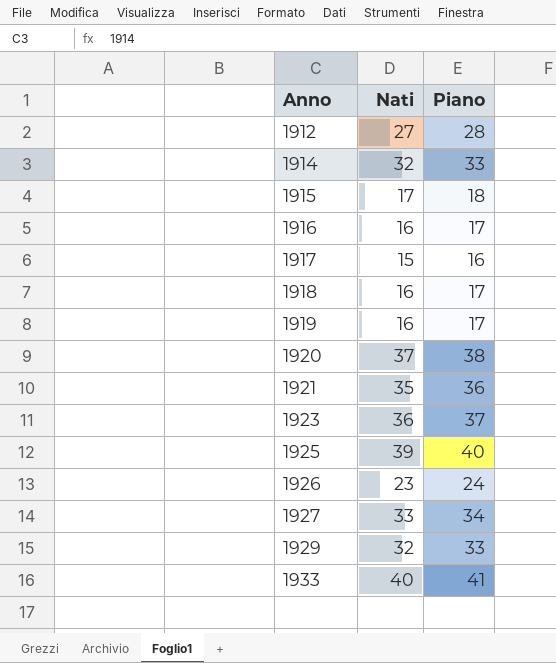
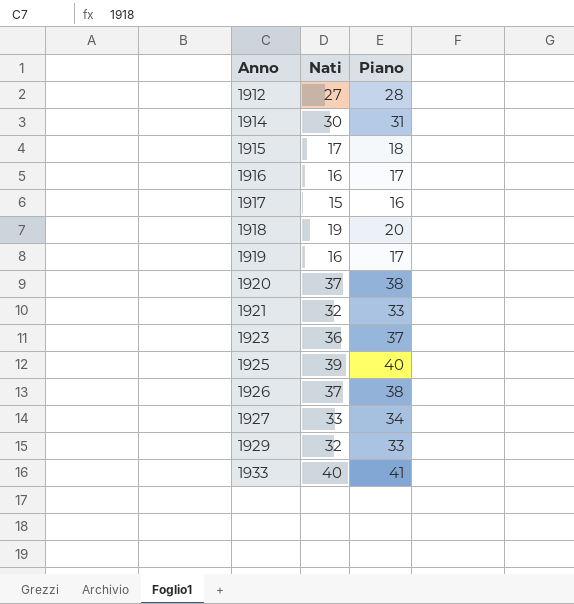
1914 | Nati: 32 -> 30
1914 | Piano: 33 -> 31
1918 | Nati: 16 -> 19
1918 | Piano: 17 -> 20
1921 | Nati: 35 -> 32
1921 | Piano: 36 -> 33
1926 | Nati: 23 -> 37
1926 | Piano: 24 -> 38

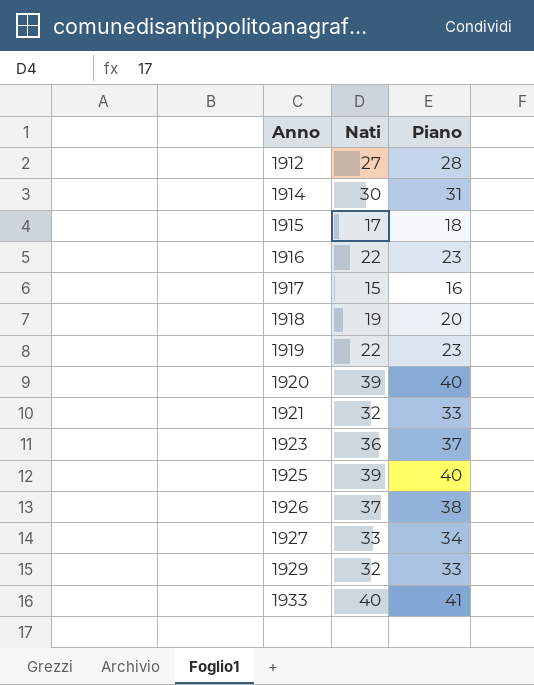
1916 | Nati: 16 -> 22
1916 | Piano: 17 -> 23
1919 | Nati: 16 -> 22
1919 | Piano: 17 -> 23
1920 | Nati: 37 -> 39
1920 | Piano: 38 -> 40

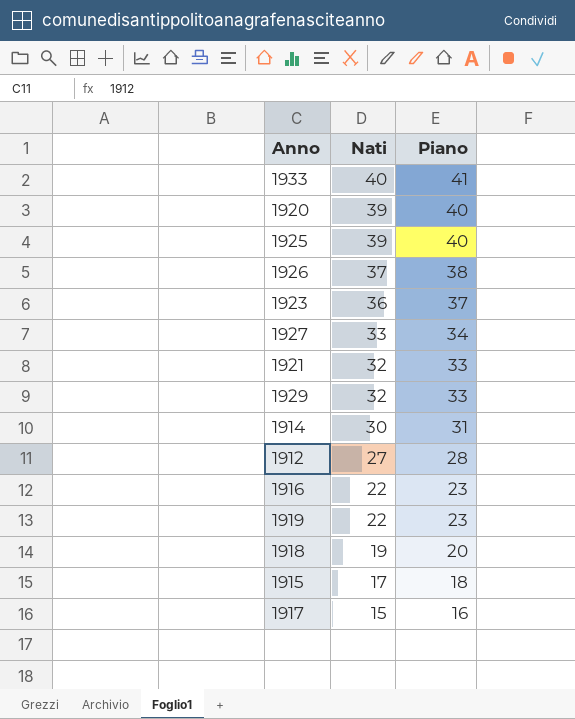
row order: Anno ascending -> Nati descending

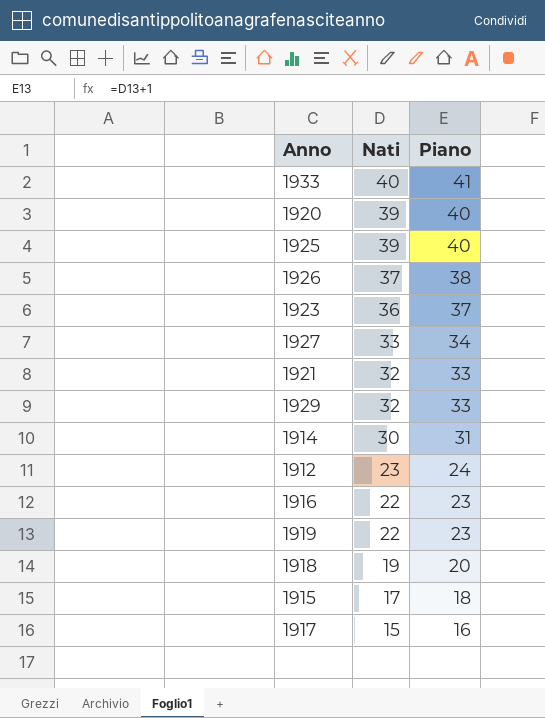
1912 | Nati: 27 -> 23
1912 | Piano: 28 -> 24

